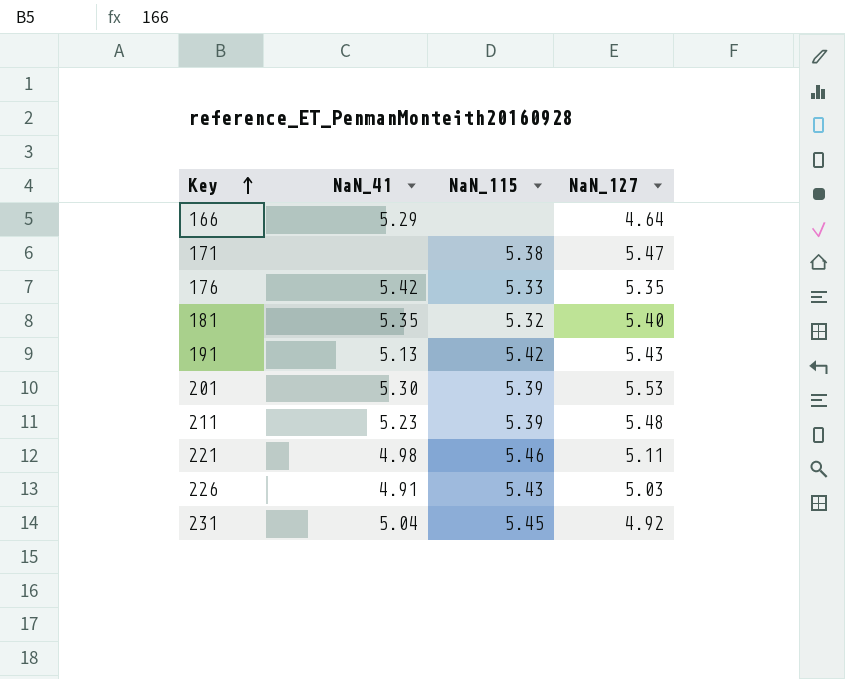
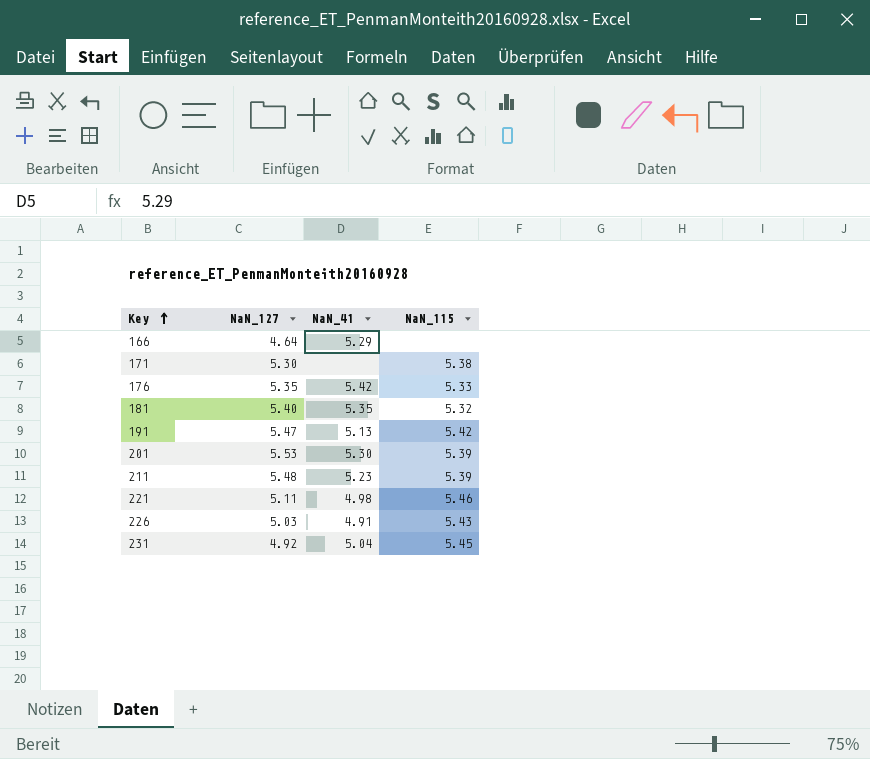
column NaN_127 | position: 4 -> 2
171 | NaN_127: 5.47 -> 5.30
191 | NaN_127: 5.43 -> 5.47

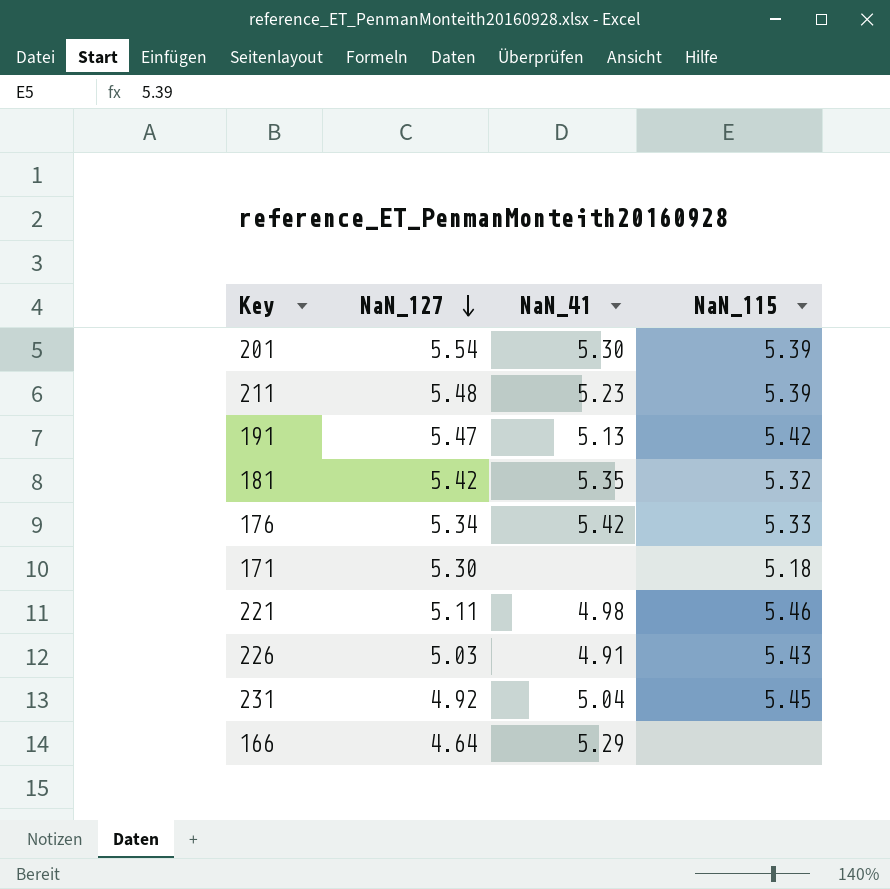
row order: Key ascending -> NaN_127 descending
201 | NaN_127: 5.53 -> 5.54
181 | NaN_127: 5.40 -> 5.42
176 | NaN_127: 5.35 -> 5.34
171 | NaN_115: 5.38 -> 5.18

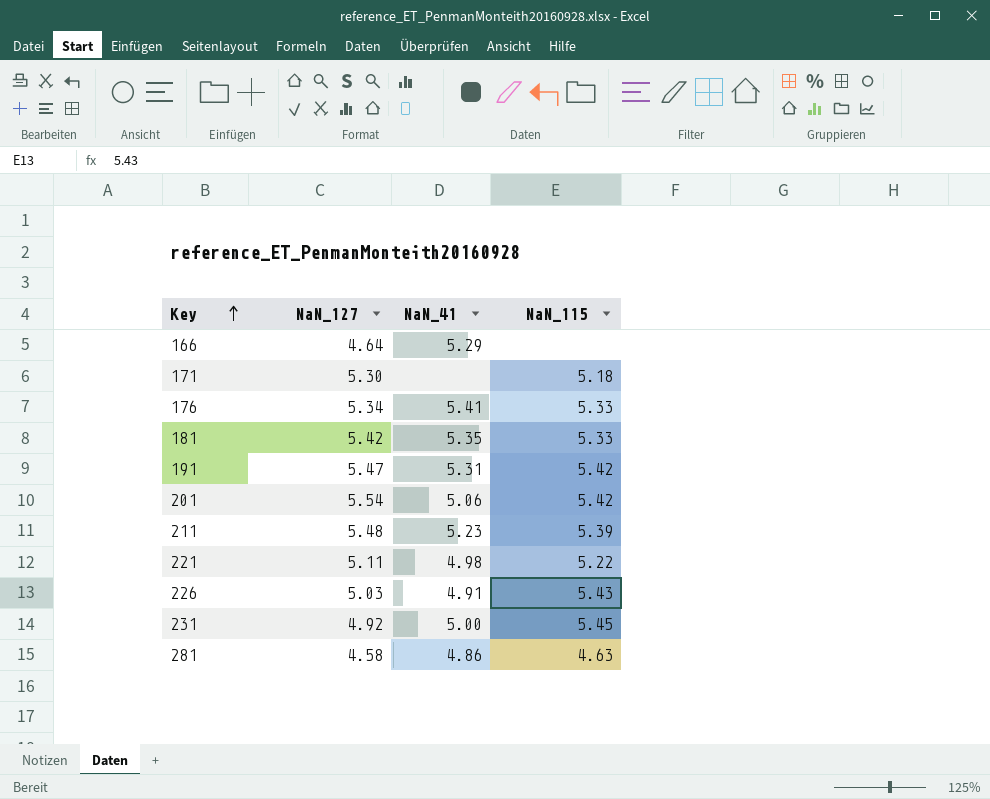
row order: NaN_127 descending -> Key ascending
176 | NaN_41: 5.42 -> 5.41
181 | NaN_115: 5.32 -> 5.33
191 | NaN_41: 5.13 -> 5.31
201 | NaN_41: 5.30 -> 5.06
201 | NaN_115: 5.39 -> 5.42
221 | NaN_115: 5.46 -> 5.22
231 | NaN_41: 5.04 -> 5.00
row 281: none -> 4.58 | 4.86 | 4.63

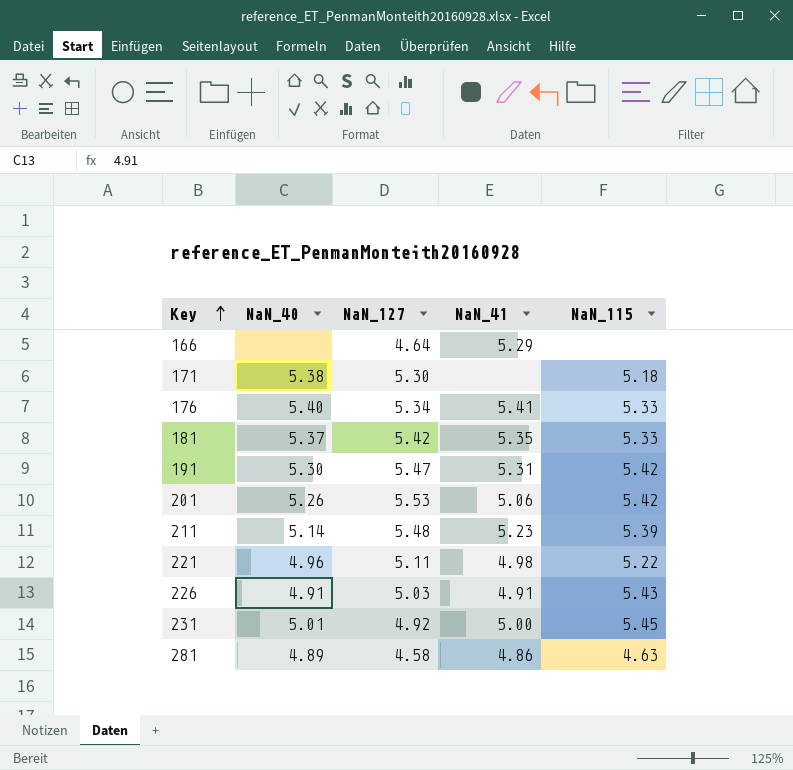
column NaN_40 | position: none -> 2
201 | NaN_127: 5.54 -> 5.53

